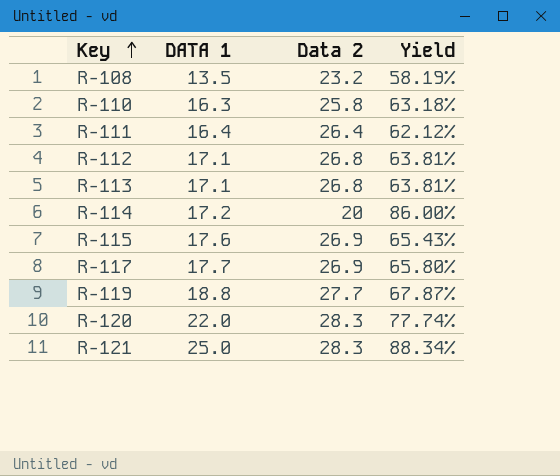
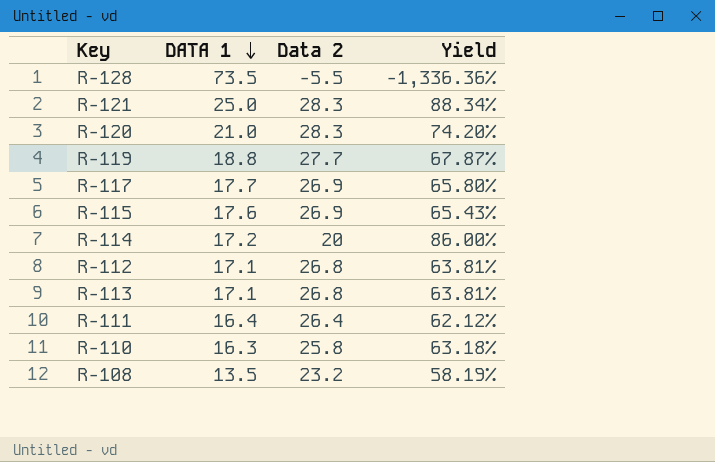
row order: Key ascending -> DATA 1 descending
row R-128: none -> 73.5 | -5.5 | -1,336.36%
R-120 | DATA 1: 22.0 -> 21.0
R-120 | Yield: 77.74% -> 74.20%

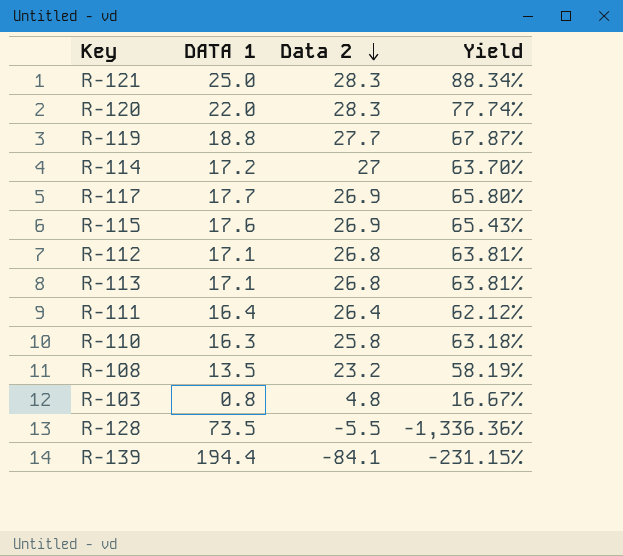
row order: DATA 1 descending -> Data 2 descending
R-120 | DATA 1: 21.0 -> 22.0
R-120 | Yield: 74.20% -> 77.74%
R-114 | Data 2: 20 -> 27
R-114 | Yield: 86.00% -> 63.70%
row R-103: none -> 0.8 | 4.8 | 16.67%
row R-139: none -> 194.4 | -84.1 | -231.15%

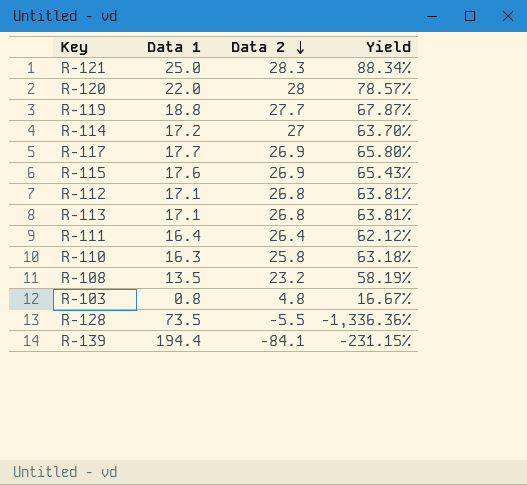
column name: DATA 1 -> Data 1
R-120 | Data 2: 28.3 -> 28
R-120 | Yield: 77.74% -> 78.57%

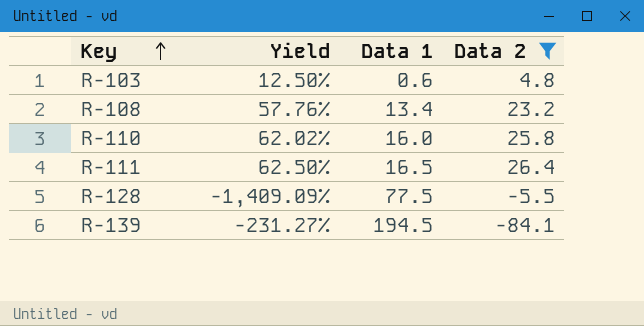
filter: none -> Data 2 <= 26.4
row order: Data 2 descending -> Key ascending
column Yield | position: 4 -> 2
R-103 | Yield: 16.67% -> 12.50%
R-103 | Data 1: 0.8 -> 0.6
R-108 | Yield: 58.19% -> 57.76%
R-108 | Data 1: 13.5 -> 13.4
R-110 | Yield: 63.18% -> 62.02%
R-110 | Data 1: 16.3 -> 16.0
R-111 | Yield: 62.12% -> 62.50%
R-111 | Data 1: 16.4 -> 16.5
R-128 | Yield: -1,336.36% -> -1,409.09%
R-128 | Data 1: 73.5 -> 77.5
R-139 | Yield: -231.15% -> -231.27%
R-139 | Data 1: 194.4 -> 194.5

